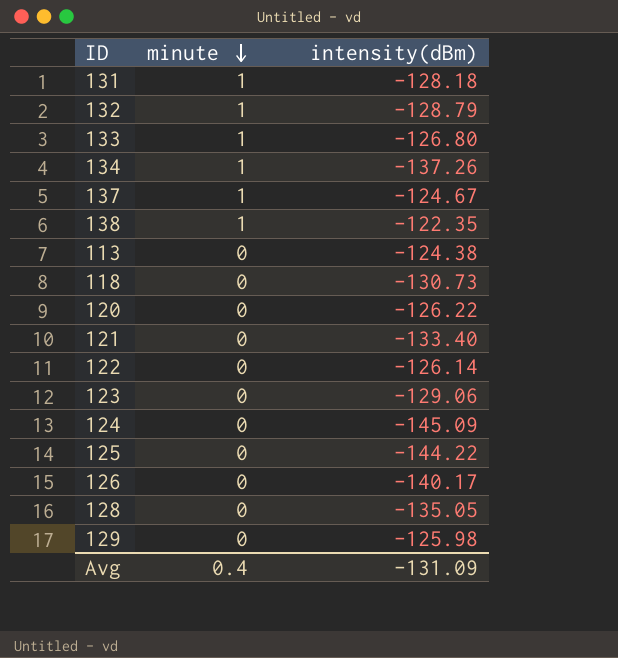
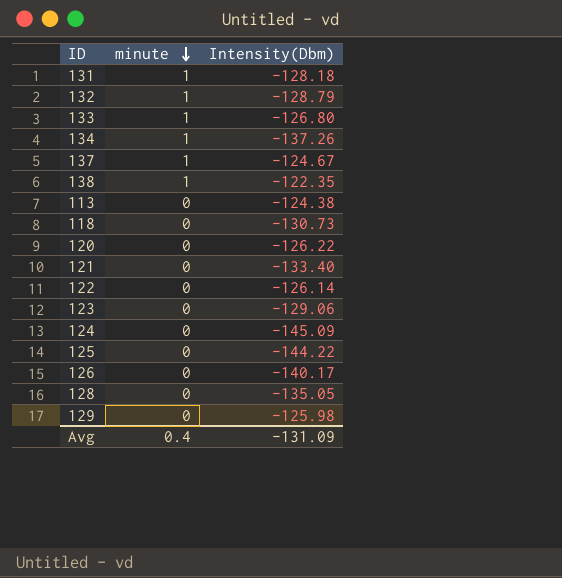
column name: intensity(dBm) -> Intensity(Dbm)

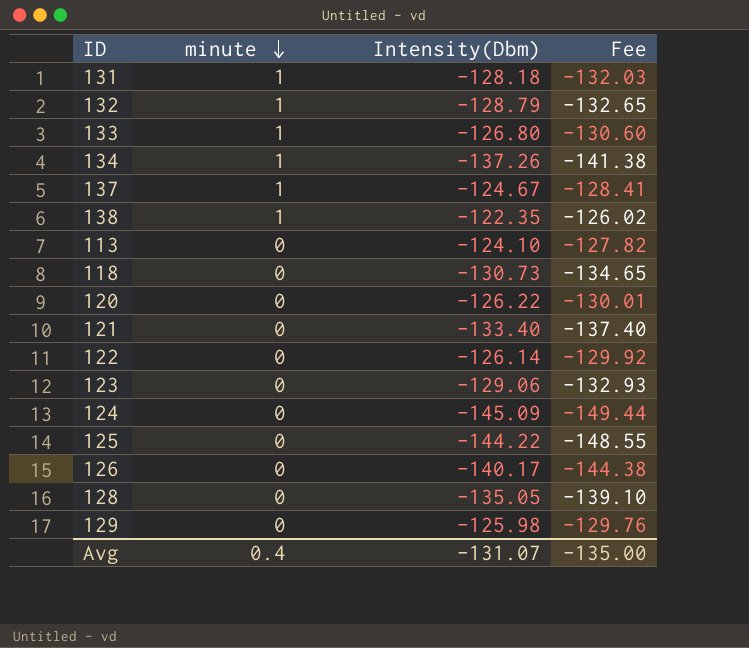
column Fee | formula: none -> [Intensity(Dbm)] * 1.03
113 | Intensity(Dbm): -124.38 -> -124.10
Avg | Intensity(Dbm): -131.09 -> -131.07

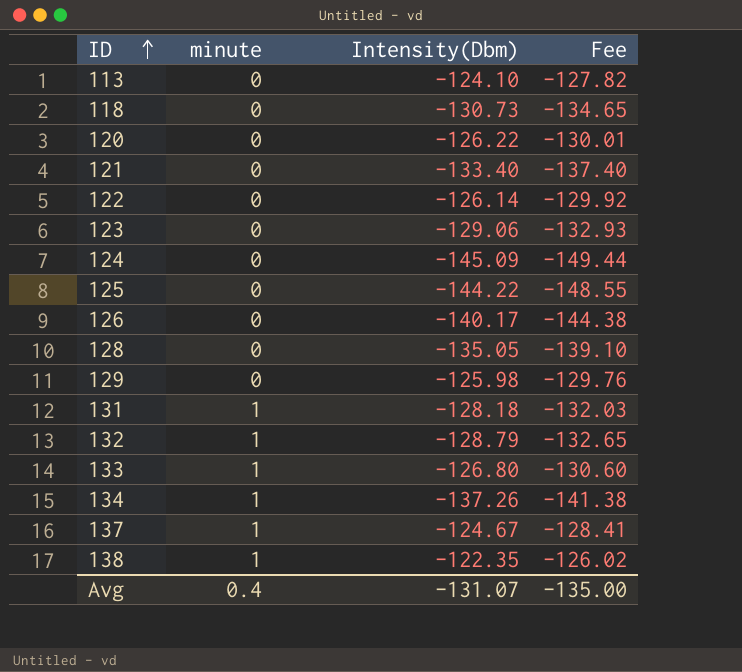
row order: minute descending -> ID ascending

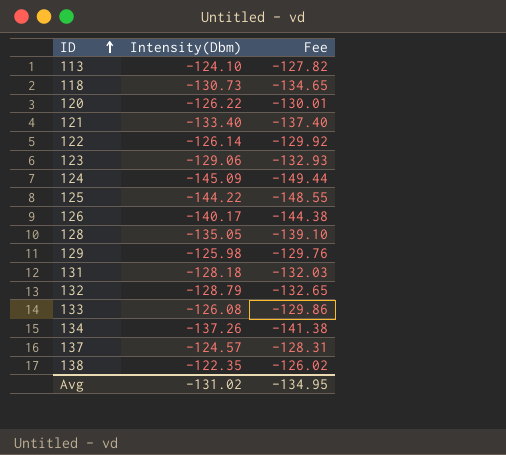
column minute | position: 2 -> none
133 | Intensity(Dbm): -126.80 -> -126.08
133 | Fee: -130.60 -> -129.86
137 | Intensity(Dbm): -124.67 -> -124.57
137 | Fee: -128.41 -> -128.31
Avg | Intensity(Dbm): -131.07 -> -131.02
Avg | Fee: -135.00 -> -134.95

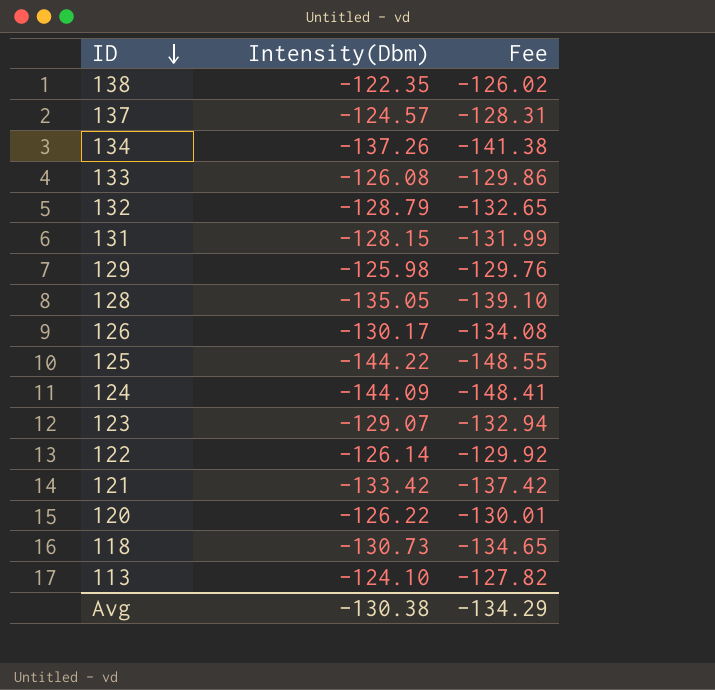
row order: ID ascending -> ID descending
131 | Intensity(Dbm): -128.18 -> -128.15
131 | Fee: -132.03 -> -131.99
126 | Intensity(Dbm): -140.17 -> -130.17
126 | Fee: -144.38 -> -134.08
124 | Intensity(Dbm): -145.09 -> -144.09
124 | Fee: -149.44 -> -148.41
123 | Intensity(Dbm): -129.06 -> -129.07
123 | Fee: -132.93 -> -132.94
121 | Intensity(Dbm): -133.40 -> -133.42
121 | Fee: -137.40 -> -137.42
Avg | Intensity(Dbm): -131.02 -> -130.38
Avg | Fee: -134.95 -> -134.29

